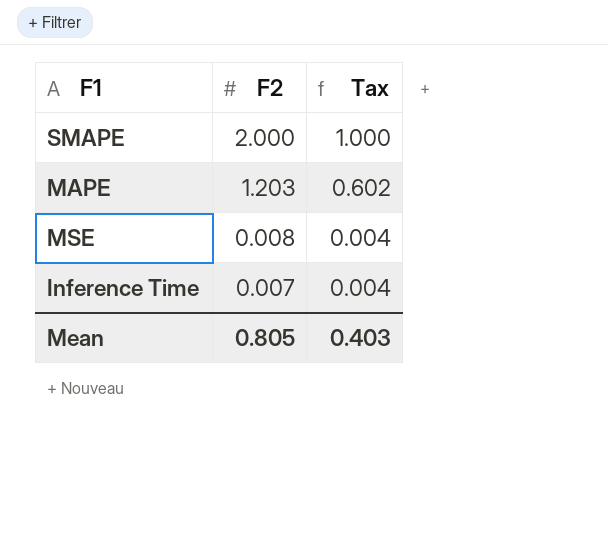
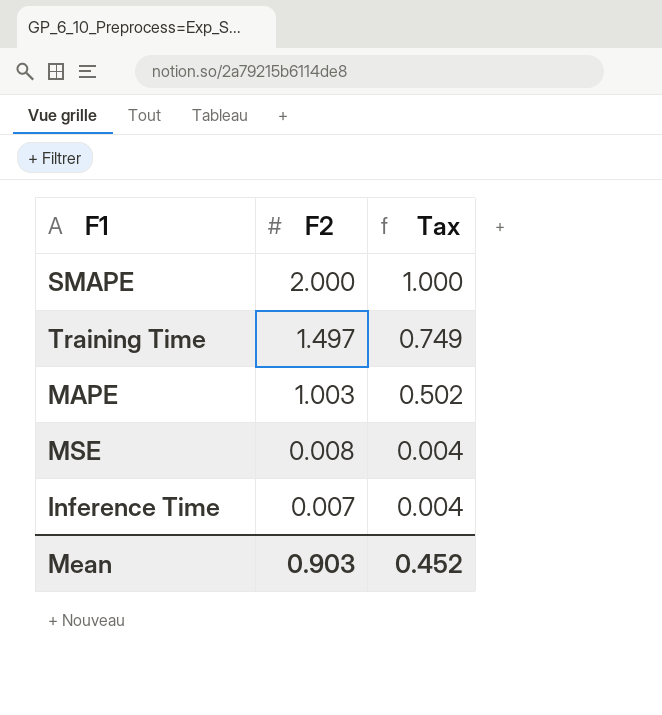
row Training Time: none -> 1.497 | 0.749
MAPE | F2: 1.203 -> 1.003
MAPE | Tax: 0.602 -> 0.502
Mean | F2: 0.805 -> 0.903
Mean | Tax: 0.403 -> 0.452

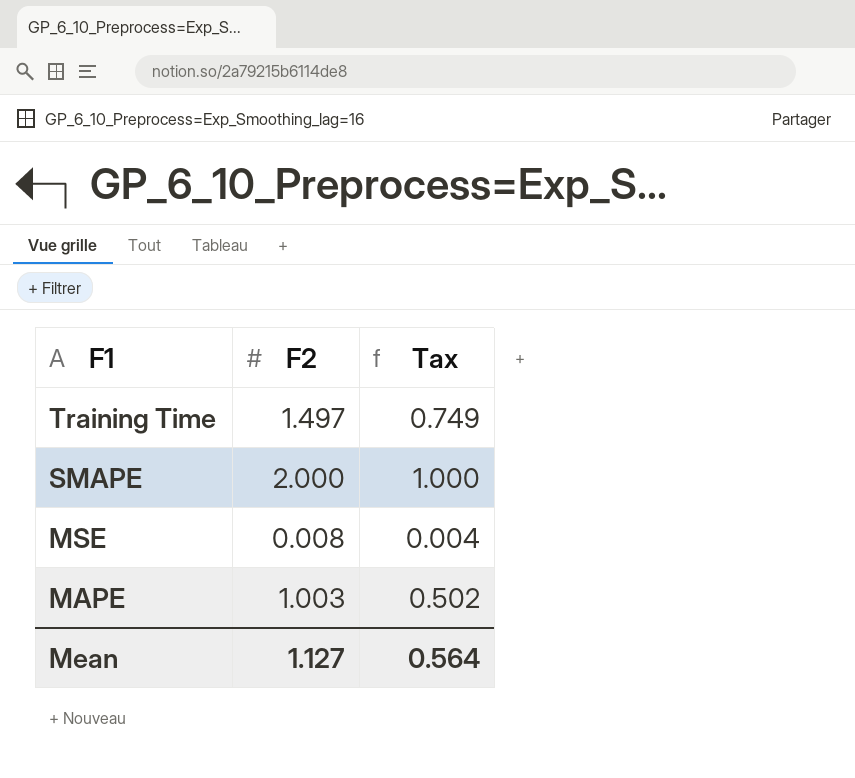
row order: F2 descending -> F1 descending
row Inference Time: 0.007 | 0.004 -> none
Mean | F2: 0.903 -> 1.127
Mean | Tax: 0.452 -> 0.564

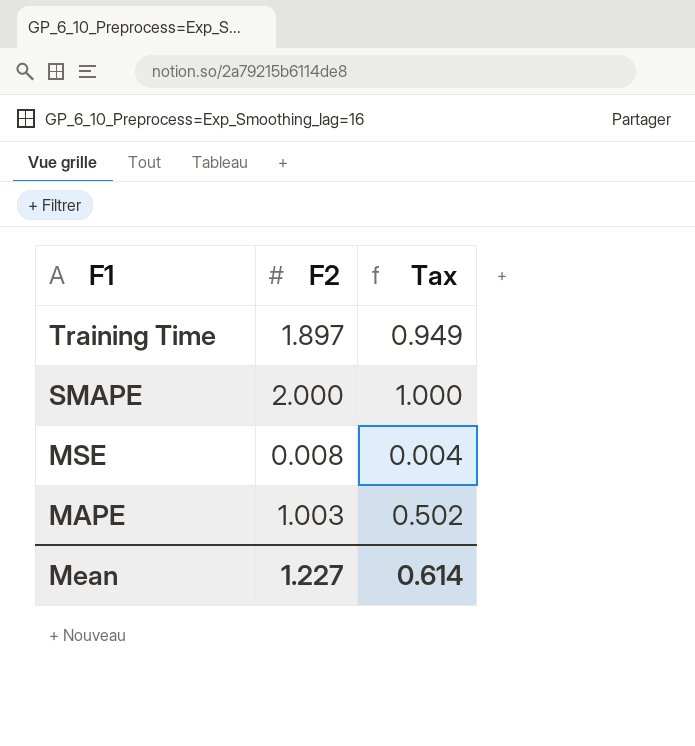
Training Time | F2: 1.497 -> 1.897
Training Time | Tax: 0.749 -> 0.949
Mean | F2: 1.127 -> 1.227
Mean | Tax: 0.564 -> 0.614

